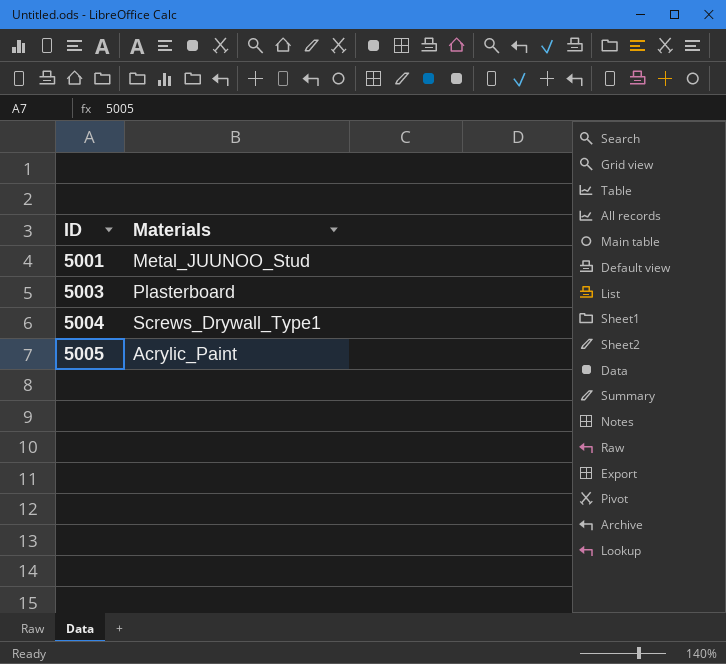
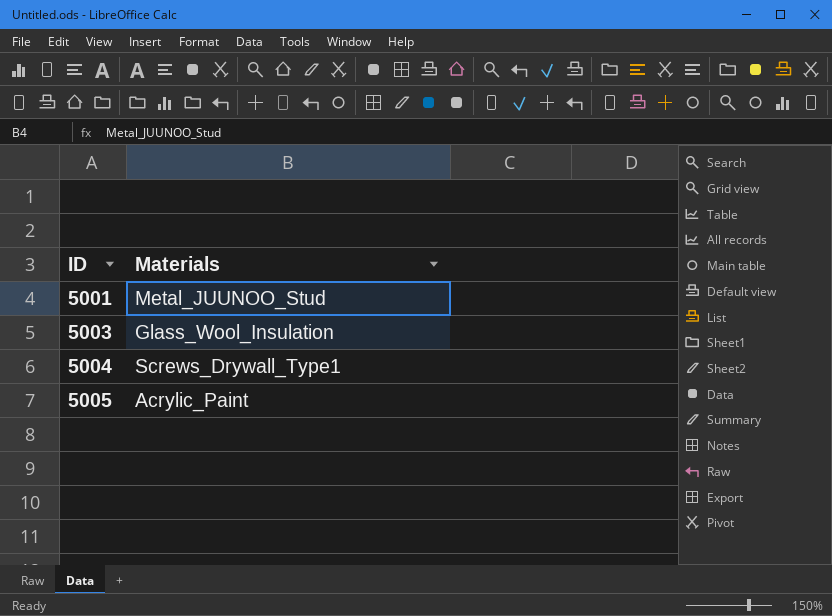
5003 | Materials: Plasterboard -> Glass_Wool_Insulation

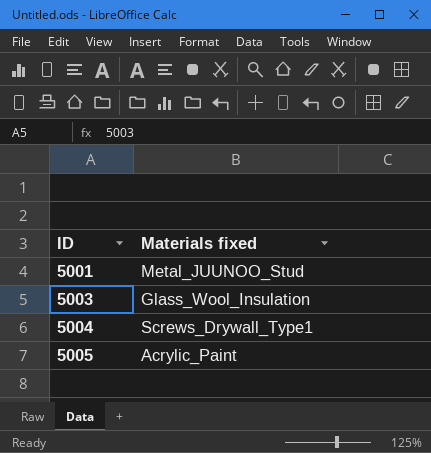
column name: Materials -> Materials fixed

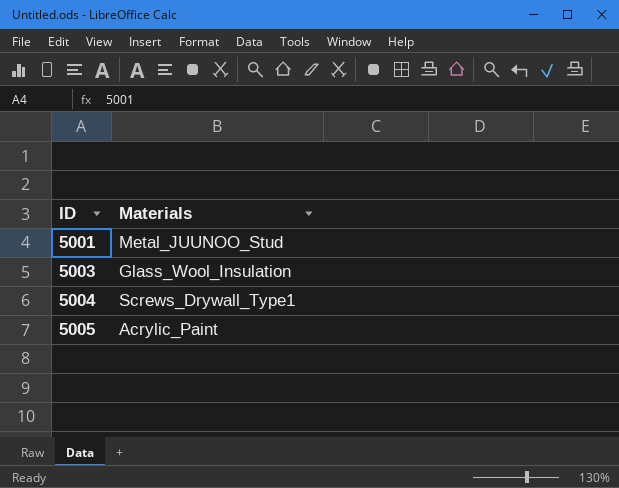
column name: Materials fixed -> Materials

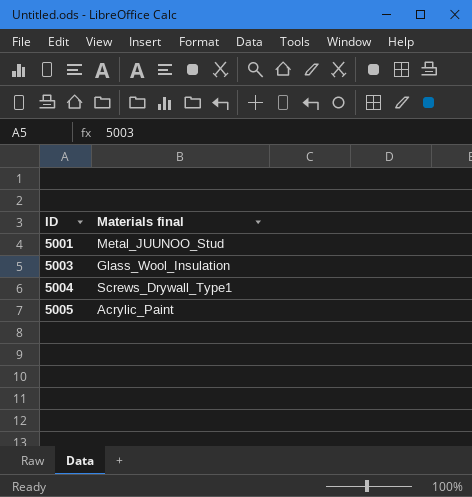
column name: Materials -> Materials final

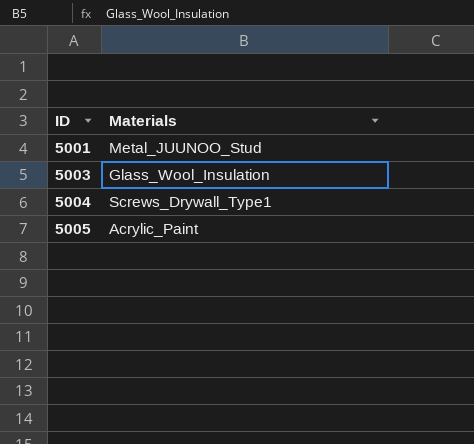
column name: Materials final -> Materials

